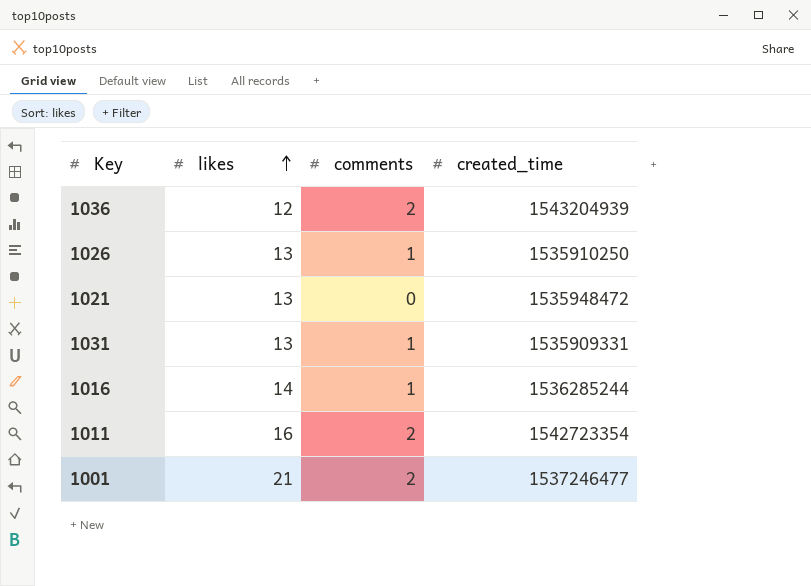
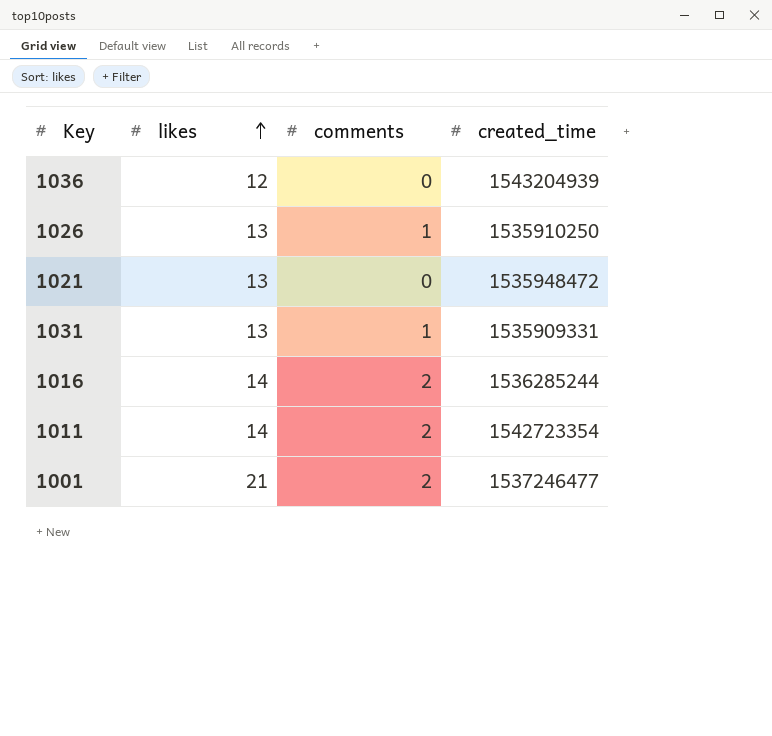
1036 | comments: 2 -> 0
1016 | comments: 1 -> 2
1011 | likes: 16 -> 14

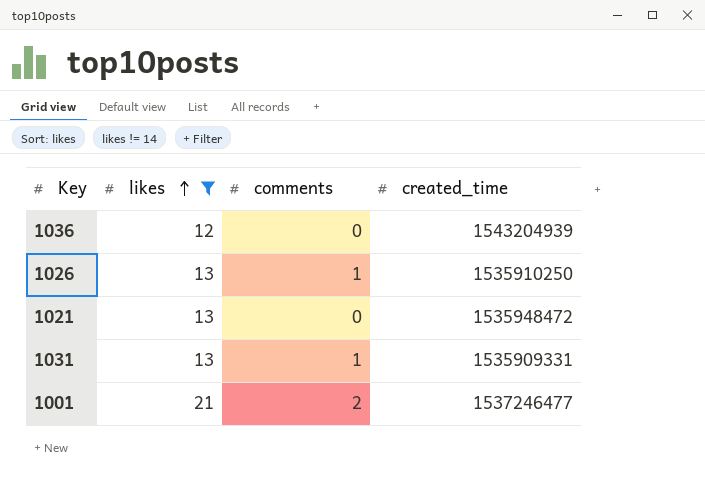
filter: none -> likes != 14

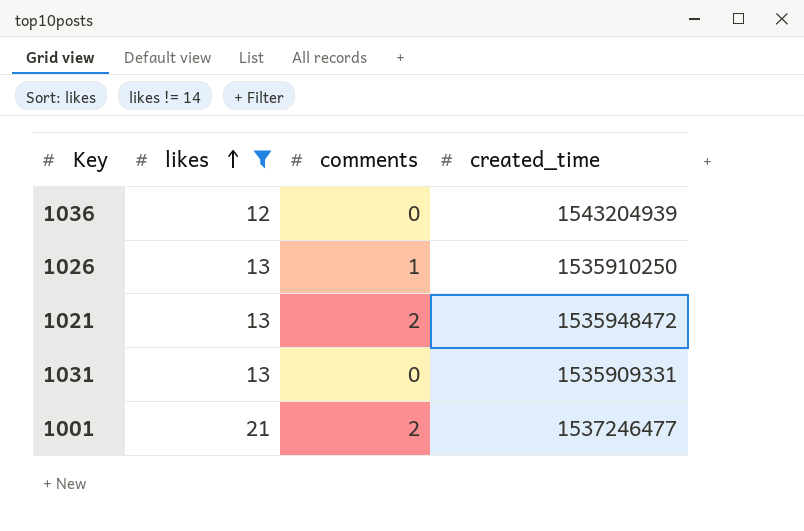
1021 | comments: 0 -> 2
1031 | comments: 1 -> 0

